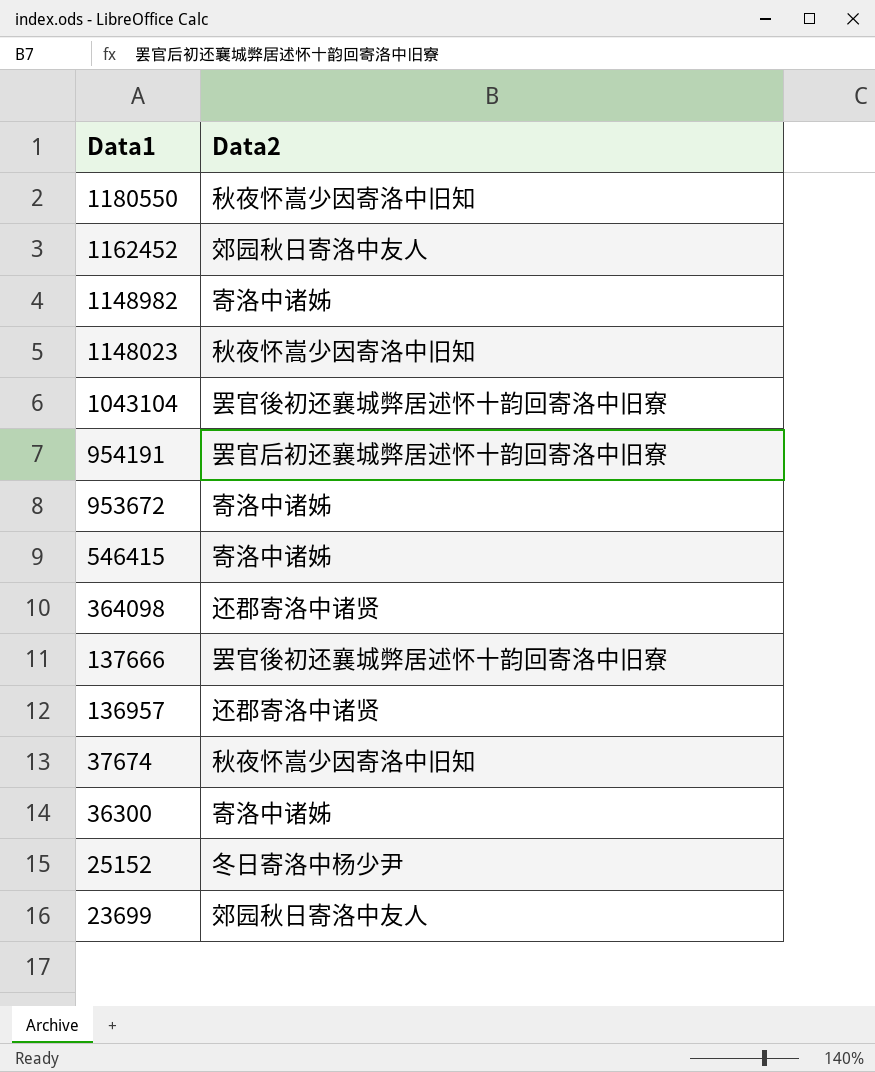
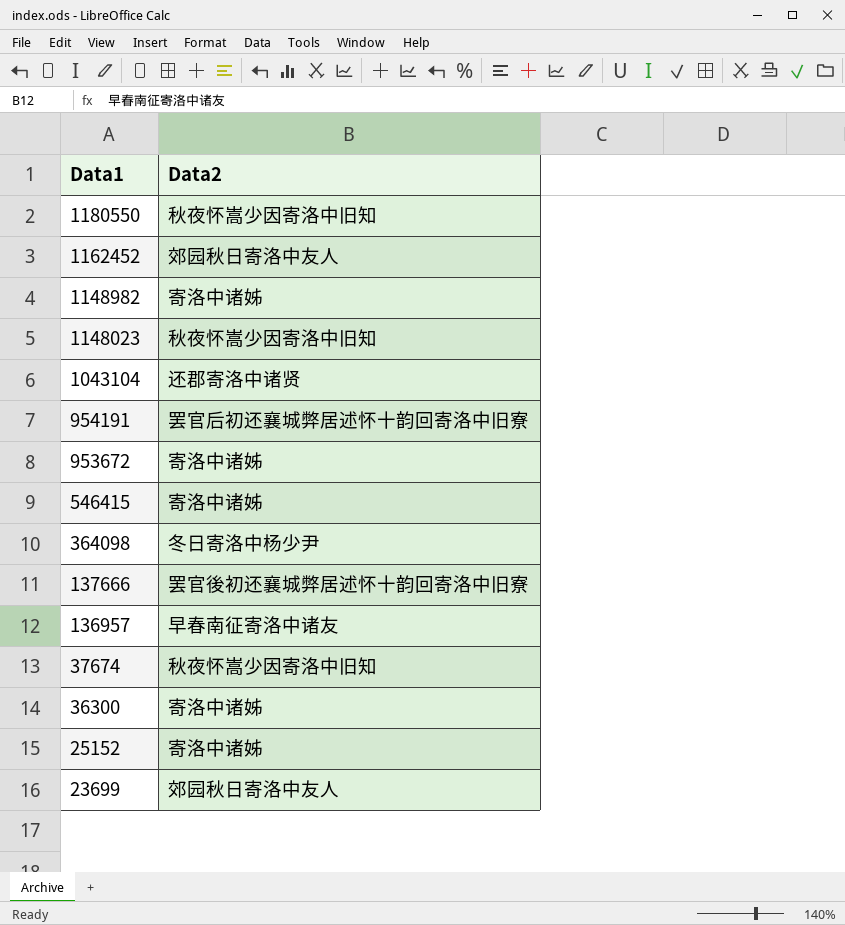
1043104 | Data2: 罢官後初还襄城弊居述怀十韵回寄洛中旧寮 -> 还郡寄洛中诸贤
364098 | Data2: 还郡寄洛中诸贤 -> 冬日寄洛中杨少尹
136957 | Data2: 还郡寄洛中诸贤 -> 早春南征寄洛中诸友
25152 | Data2: 冬日寄洛中杨少尹 -> 寄洛中诸姊

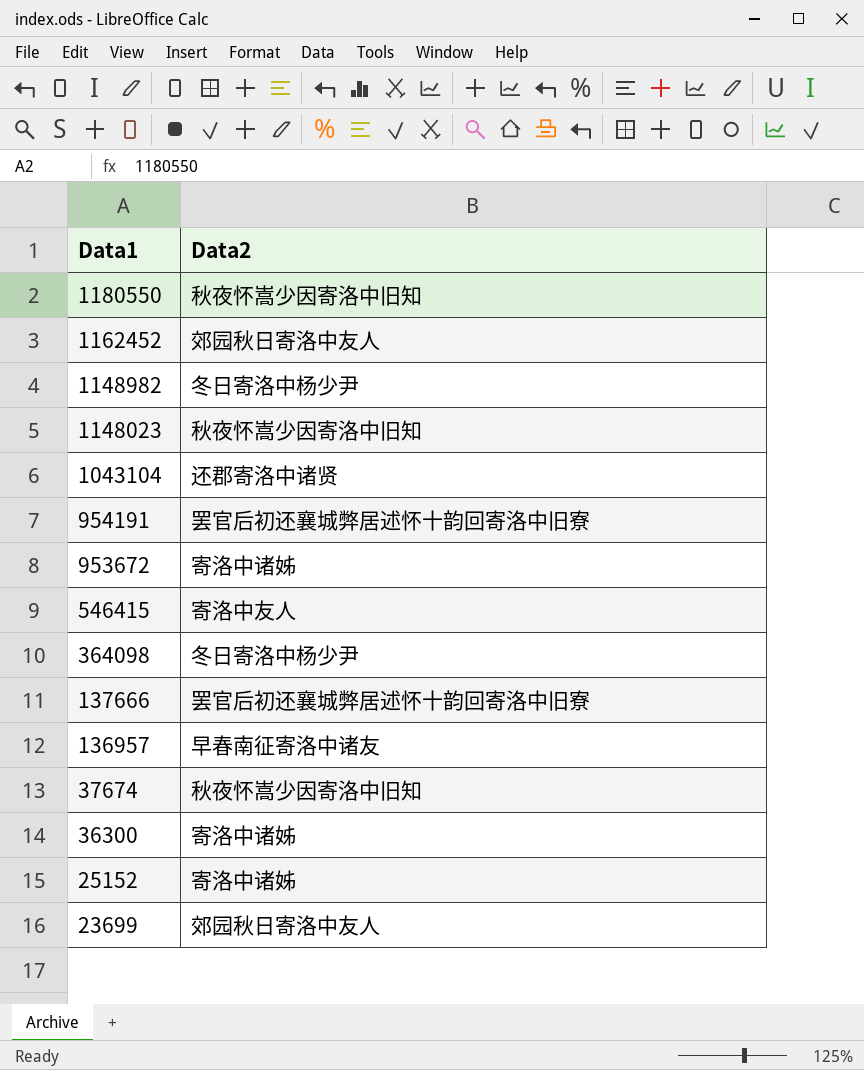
1148982 | Data2: 寄洛中诸姊 -> 冬日寄洛中杨少尹
546415 | Data2: 寄洛中诸姊 -> 寄洛中友人
137666 | Data2: 罢官後初还襄城弊居述怀十韵回寄洛中旧寮 -> 罢官后初还襄城弊居述怀十韵回寄洛中旧寮

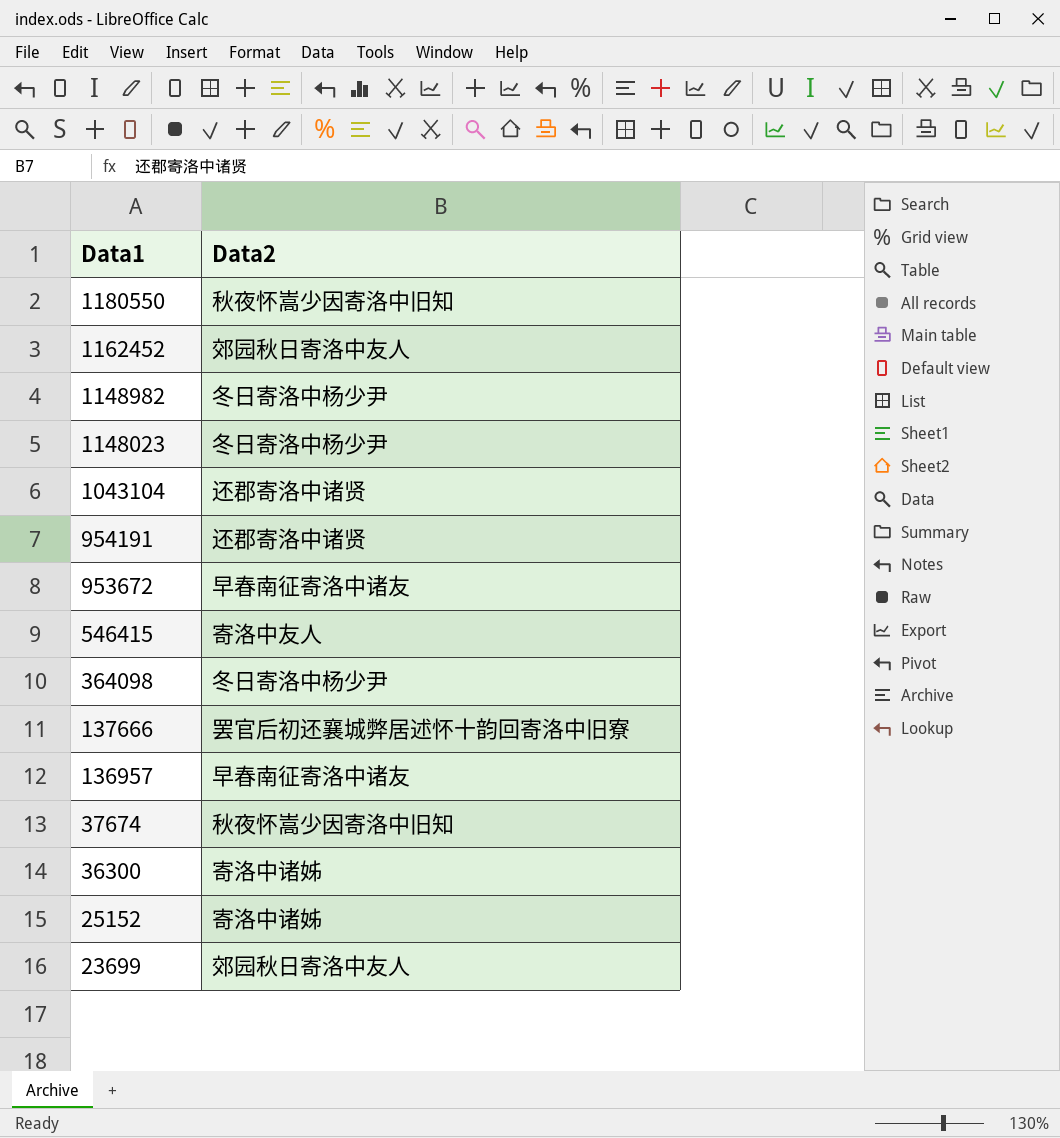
1148023 | Data2: 秋夜怀嵩少因寄洛中旧知 -> 冬日寄洛中杨少尹
954191 | Data2: 罢官后初还襄城弊居述怀十韵回寄洛中旧寮 -> 还郡寄洛中诸贤
953672 | Data2: 寄洛中诸姊 -> 早春南征寄洛中诸友

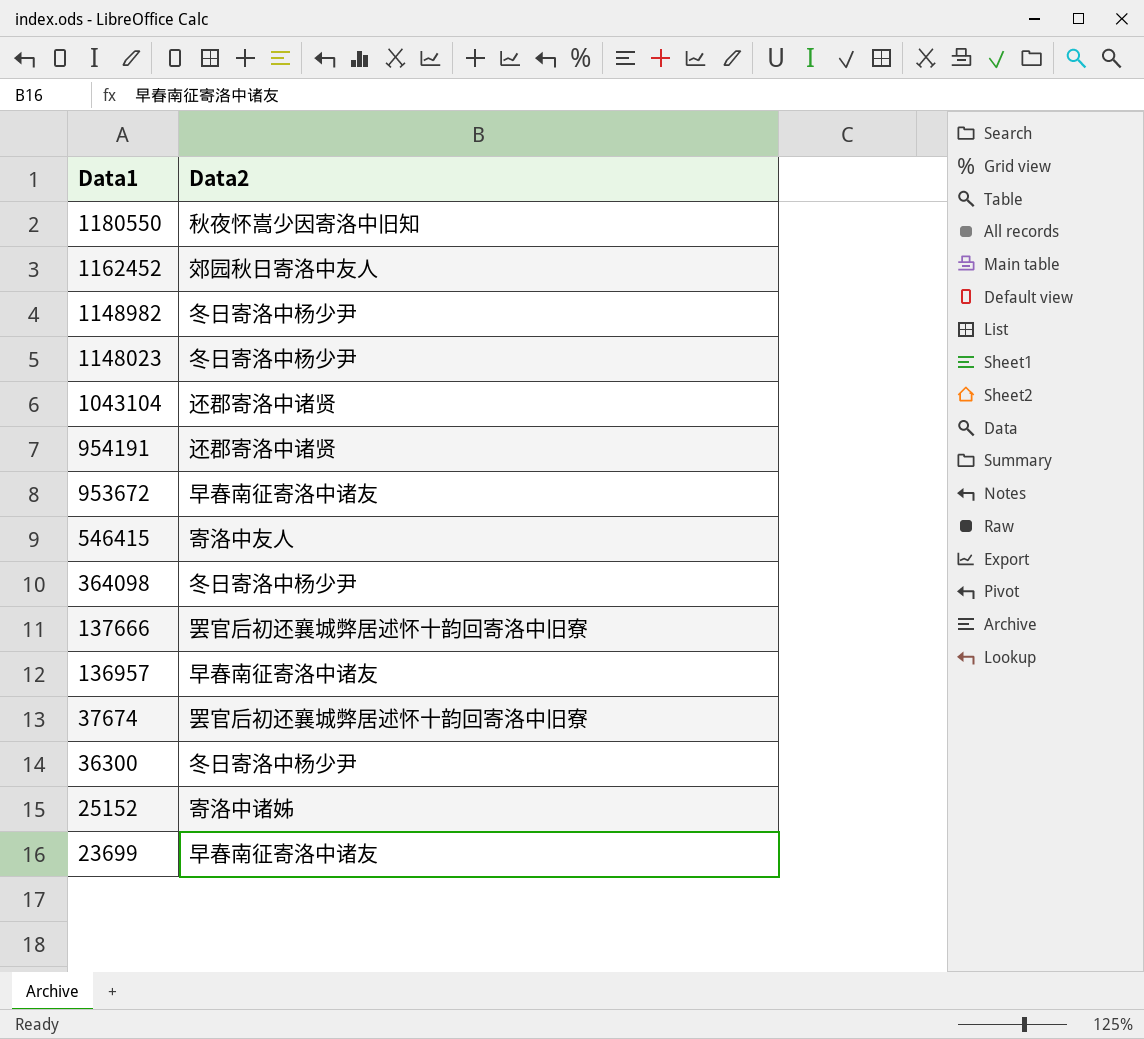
37674 | Data2: 秋夜怀嵩少因寄洛中旧知 -> 罢官后初还襄城弊居述怀十韵回寄洛中旧寮
36300 | Data2: 寄洛中诸姊 -> 冬日寄洛中杨少尹
23699 | Data2: 郊园秋日寄洛中友人 -> 早春南征寄洛中诸友

